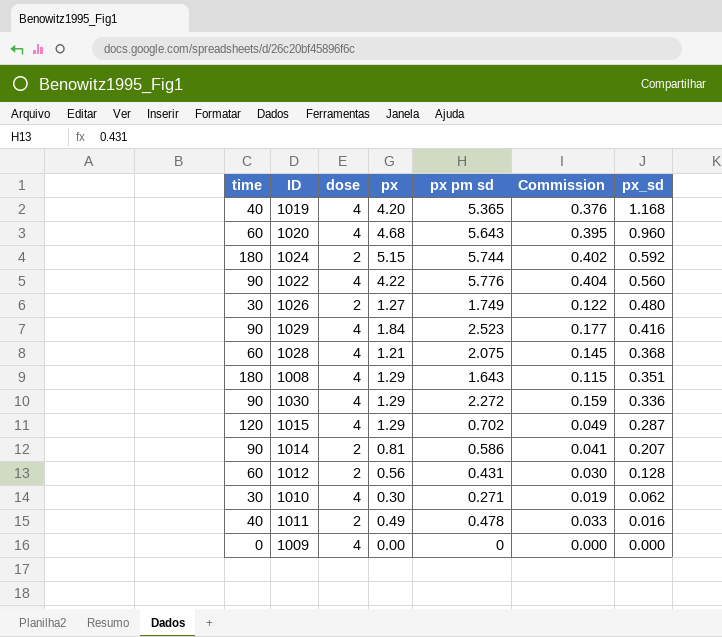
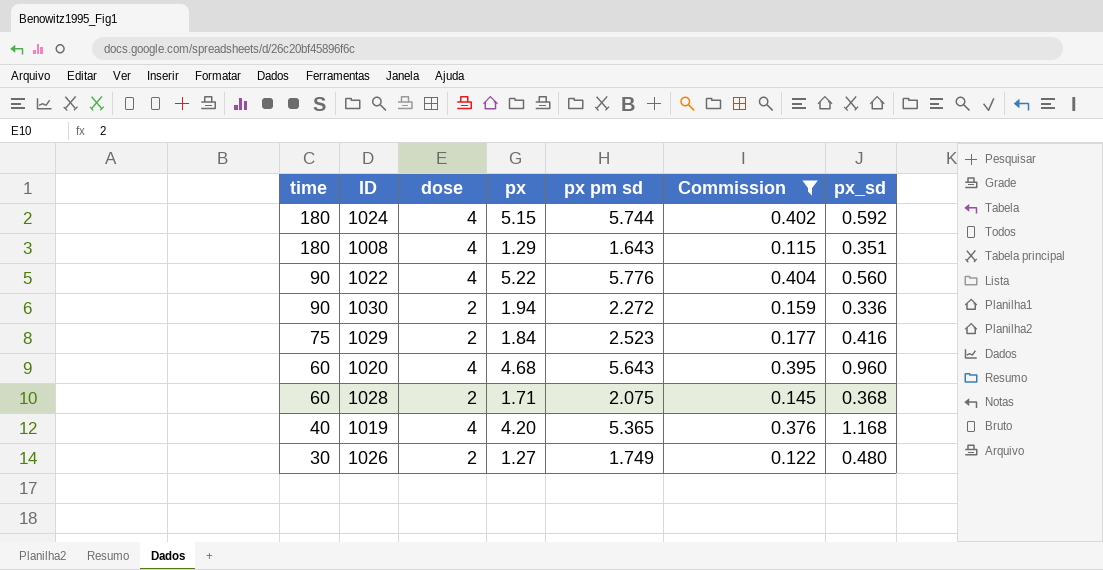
filter: none -> Commission >= 0.115
row order: px_sd descending -> time descending
1024 | dose: 2 -> 4
1022 | px: 4.22 -> 5.22
1030 | dose: 4 -> 2
1030 | px: 1.29 -> 1.94
1029 | time: 90 -> 75
1029 | dose: 4 -> 2
1028 | dose: 4 -> 2
1028 | px: 1.21 -> 1.71

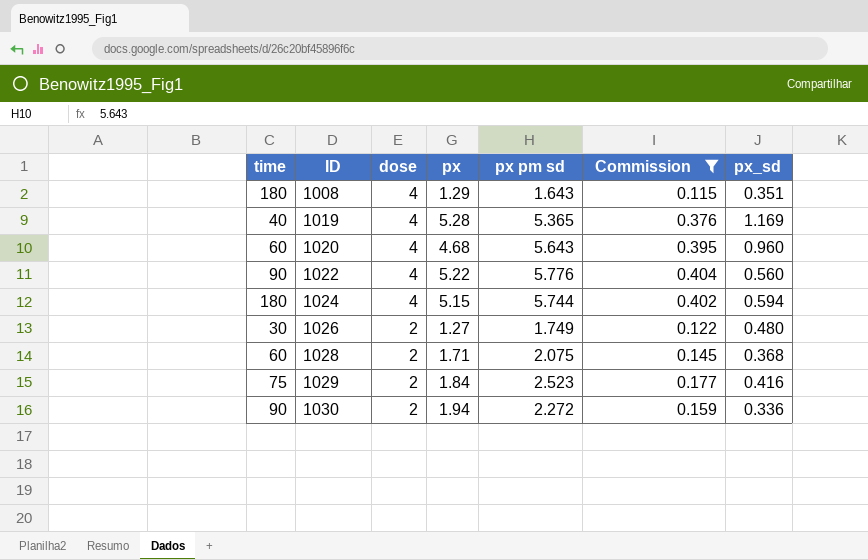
row order: time descending -> ID ascending
1019 | px: 4.20 -> 5.28
1019 | px_sd: 1.168 -> 1.169
1024 | px_sd: 0.592 -> 0.594

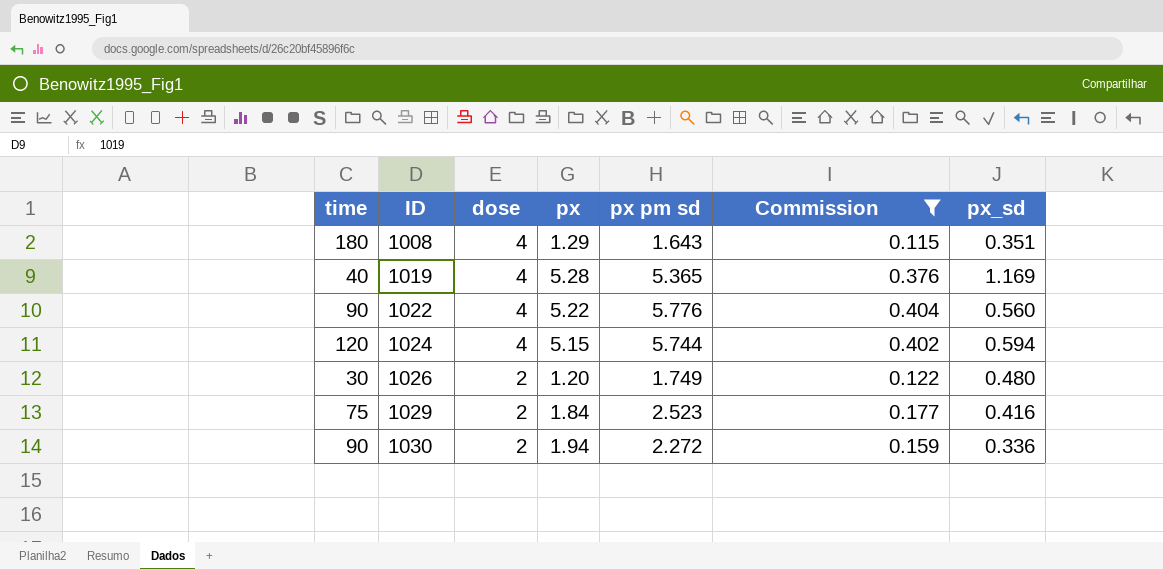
row 1020: 60 | 4 | 4.68 | 5.643 | 0.395 | 0.960 -> none
row 1028: 60 | 2 | 1.71 | 2.075 | 0.145 | 0.368 -> none
1024 | time: 180 -> 120
1026 | px: 1.27 -> 1.20

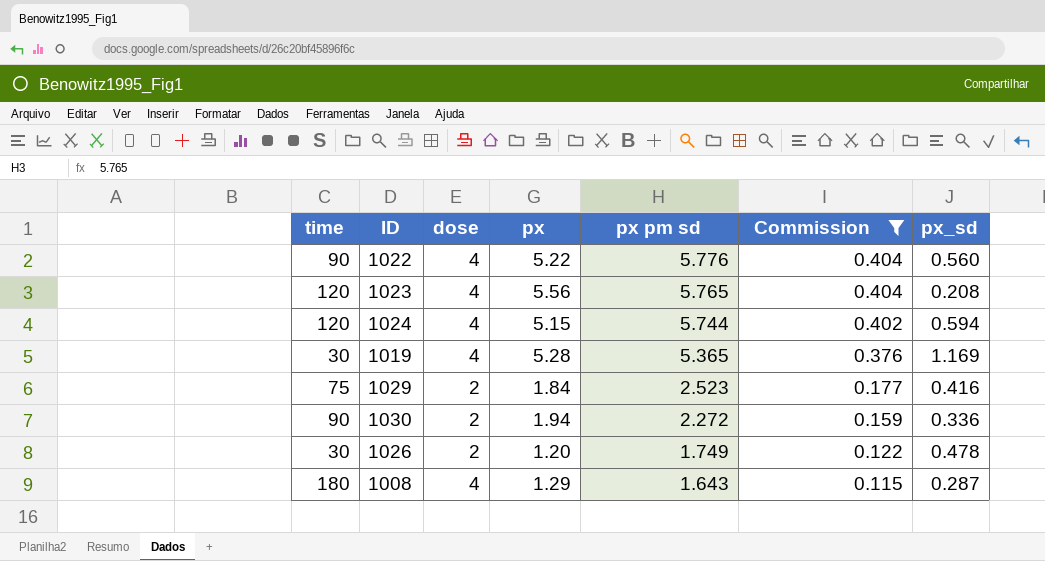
row order: ID ascending -> px pm sd descending
row 1023: none -> 120 | 4 | 5.56 | 5.765 | 0.404 | 0.208
1019 | time: 40 -> 30
1026 | px_sd: 0.480 -> 0.478
1008 | px_sd: 0.351 -> 0.287

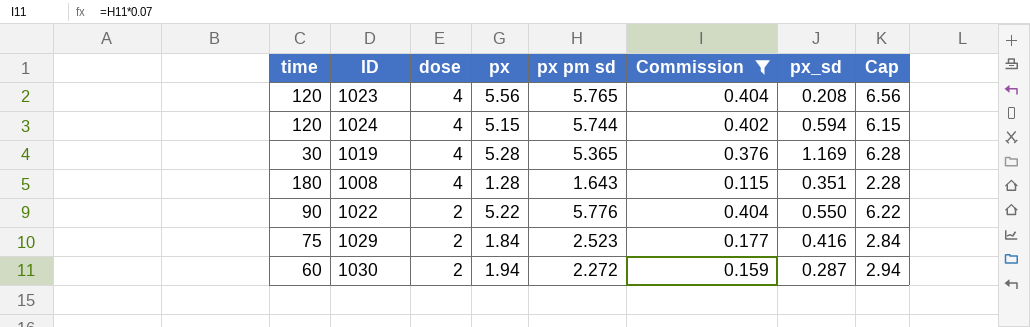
row order: px pm sd descending -> dose descending
column Cap | formula: none -> [px] + 1
row 1026: 30 | 2 | 1.20 | 1.749 | 0.122 | 0.478 -> none
1008 | px: 1.29 -> 1.28
1008 | px_sd: 0.287 -> 0.351
1022 | dose: 4 -> 2
1022 | px_sd: 0.560 -> 0.550
1030 | time: 90 -> 60
1030 | px_sd: 0.336 -> 0.287

